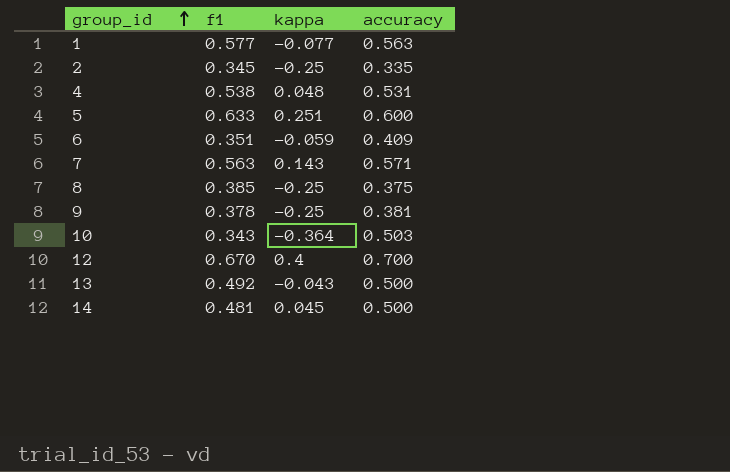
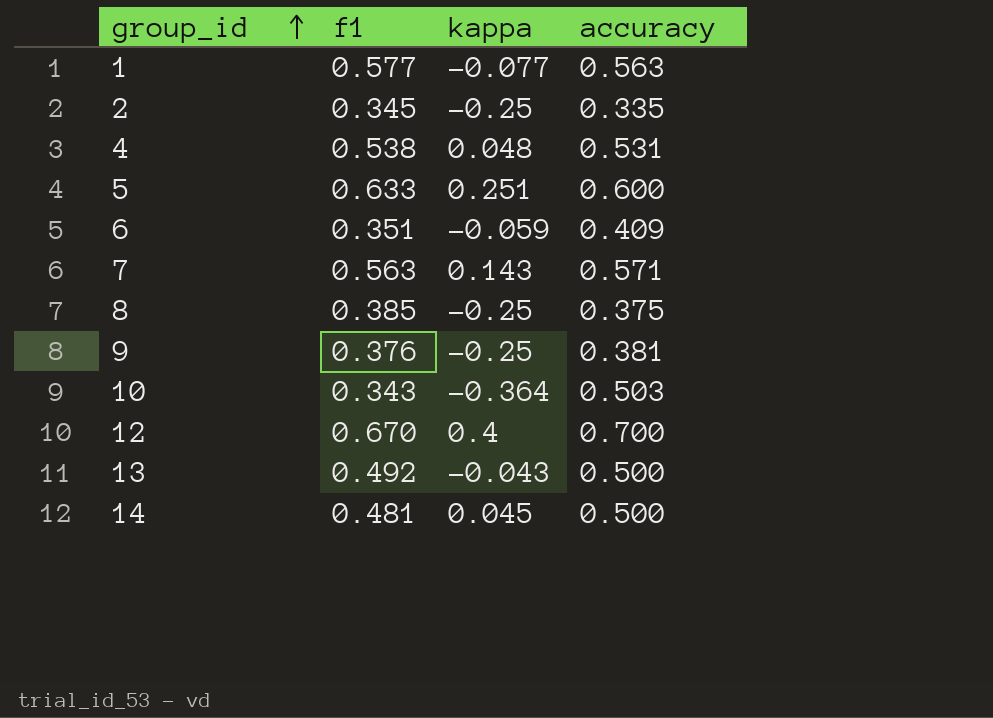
9 | f1: 0.378 -> 0.376

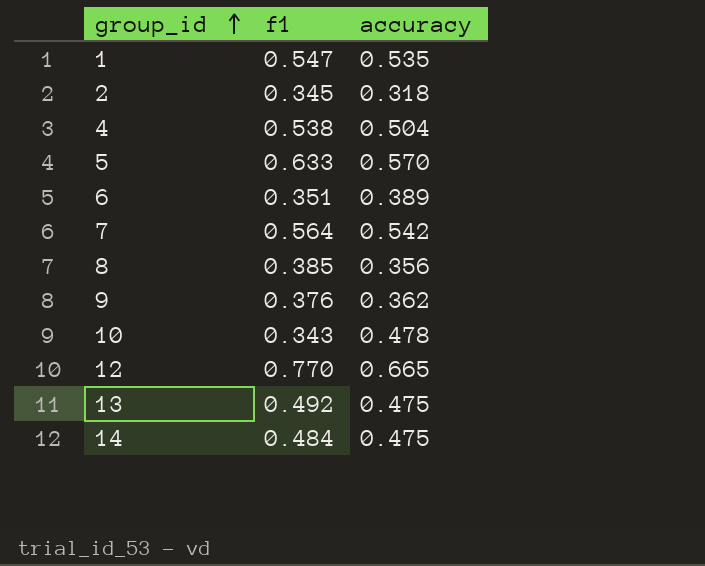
column kappa | position: 3 -> none
1 | f1: 0.577 -> 0.547
1 | accuracy: 0.563 -> 0.535
2 | accuracy: 0.335 -> 0.318
4 | accuracy: 0.531 -> 0.504
5 | accuracy: 0.600 -> 0.570
6 | accuracy: 0.409 -> 0.389
7 | f1: 0.563 -> 0.564
7 | accuracy: 0.571 -> 0.542
8 | accuracy: 0.375 -> 0.356
9 | accuracy: 0.381 -> 0.362
10 | accuracy: 0.503 -> 0.478
12 | f1: 0.670 -> 0.770
12 | accuracy: 0.700 -> 0.665
13 | accuracy: 0.500 -> 0.475
14 | f1: 0.481 -> 0.484
14 | accuracy: 0.500 -> 0.475

